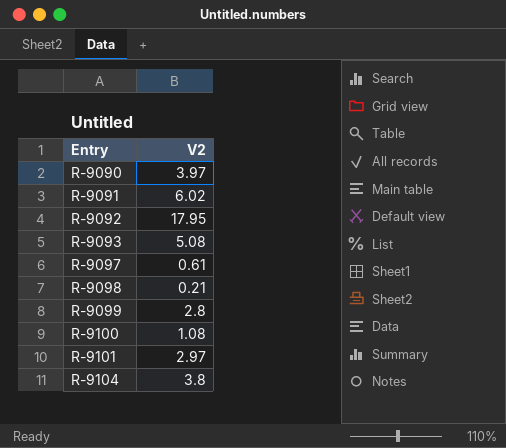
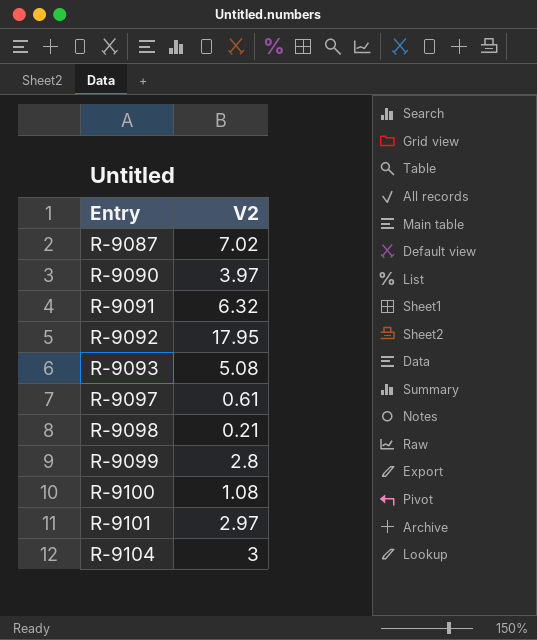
row R-9087: none -> 7.02
R-9091 | V2: 6.02 -> 6.32
R-9104 | V2: 3.8 -> 3

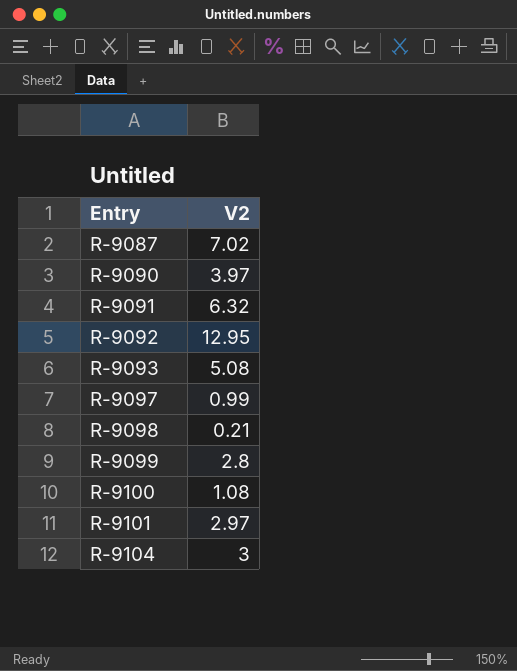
R-9092 | V2: 17.95 -> 12.95
R-9097 | V2: 0.61 -> 0.99

